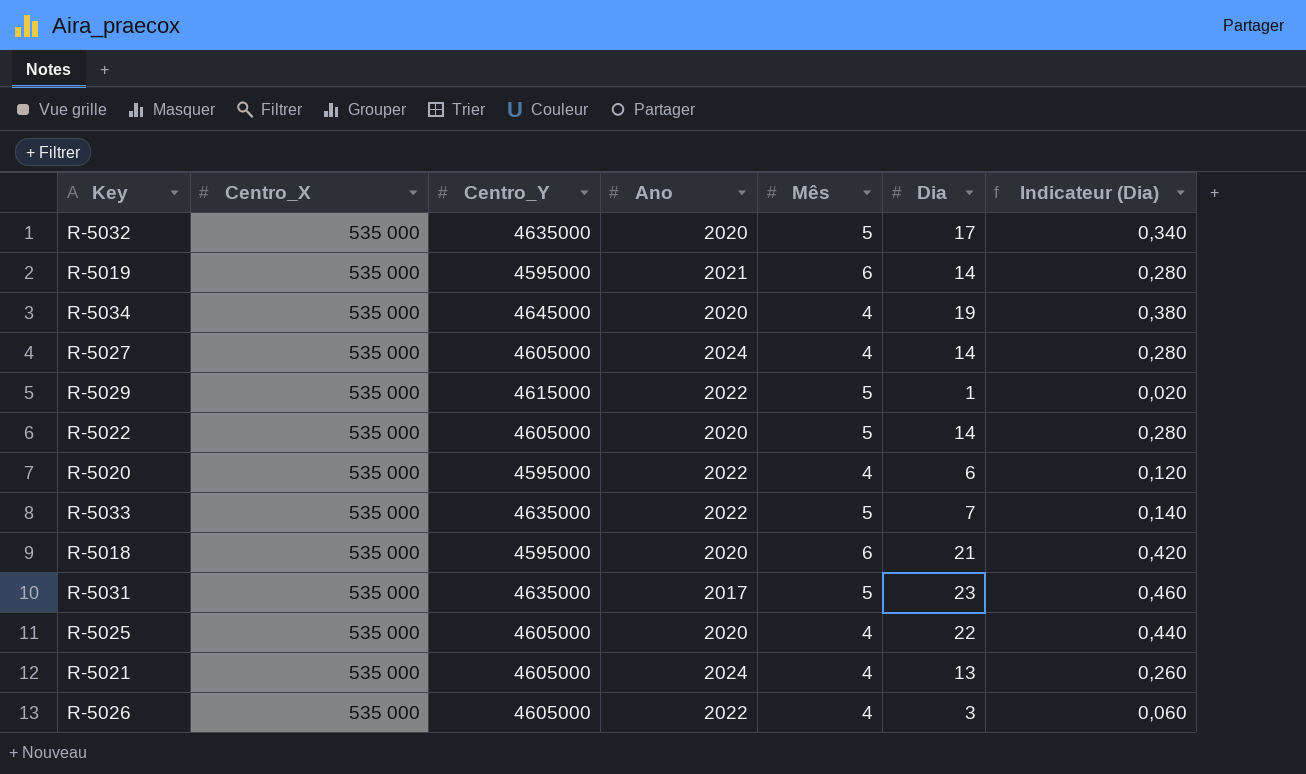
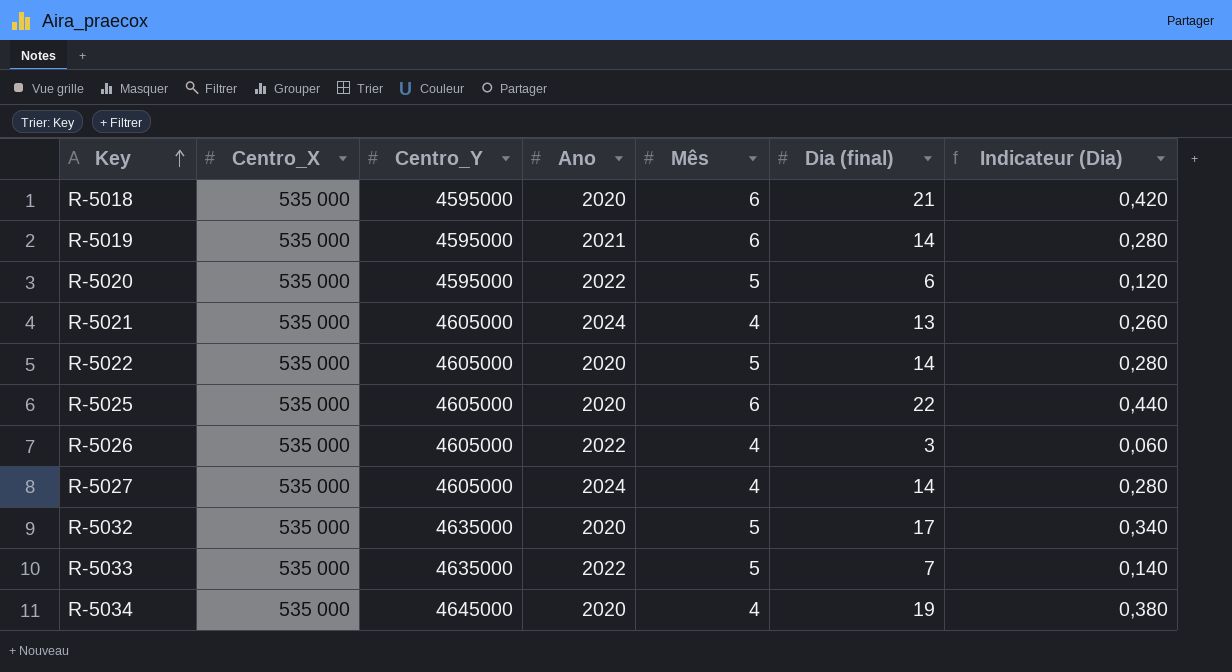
row order: none -> Key ascending
column name: Dia -> Dia (final)
row R-5029: 535 000 | 4615000 | 2022 | 5 | 1 | 0,020 -> none
row R-5031: 535 000 | 4635000 | 2017 | 5 | 23 | 0,460 -> none
R-5020 | Mês: 4 -> 5
R-5025 | Mês: 4 -> 6

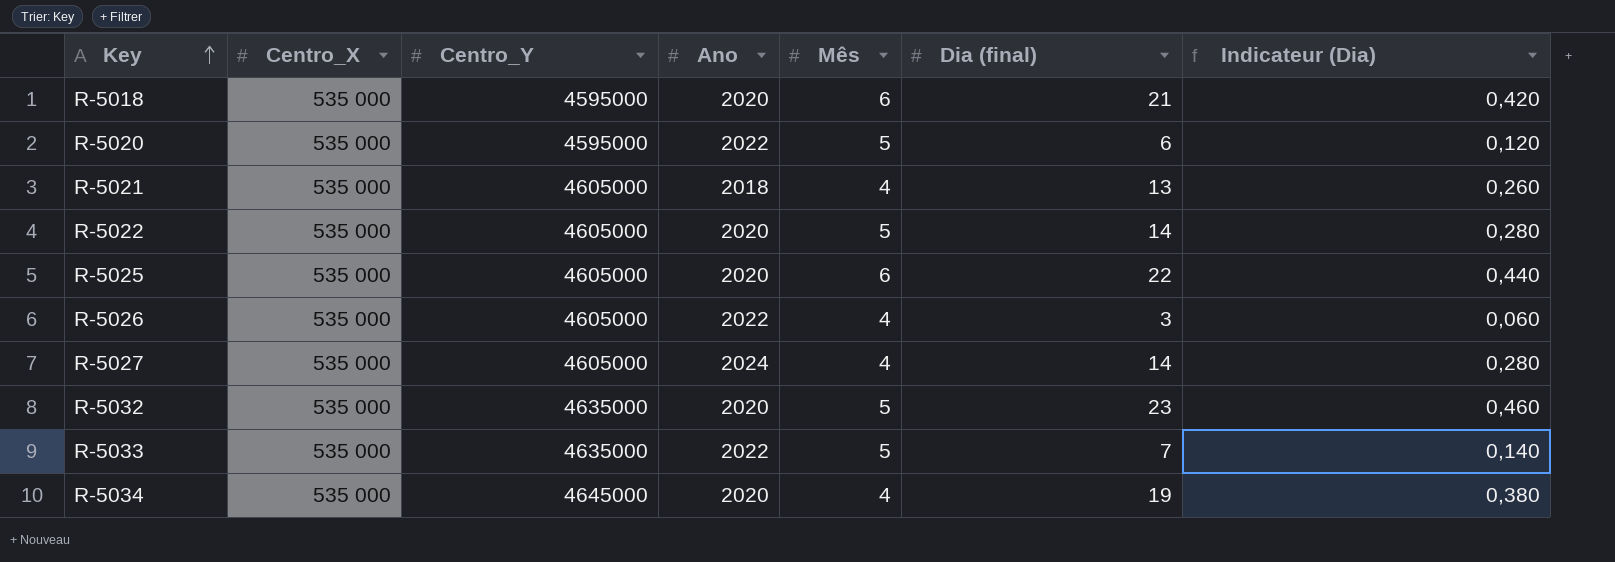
row R-5019: 535 000 | 4595000 | 2021 | 6 | 14 | 0,280 -> none
R-5021 | Ano: 2024 -> 2018
R-5032 | Dia (final): 17 -> 23
R-5032 | Indicateur (Dia): 0,340 -> 0,460

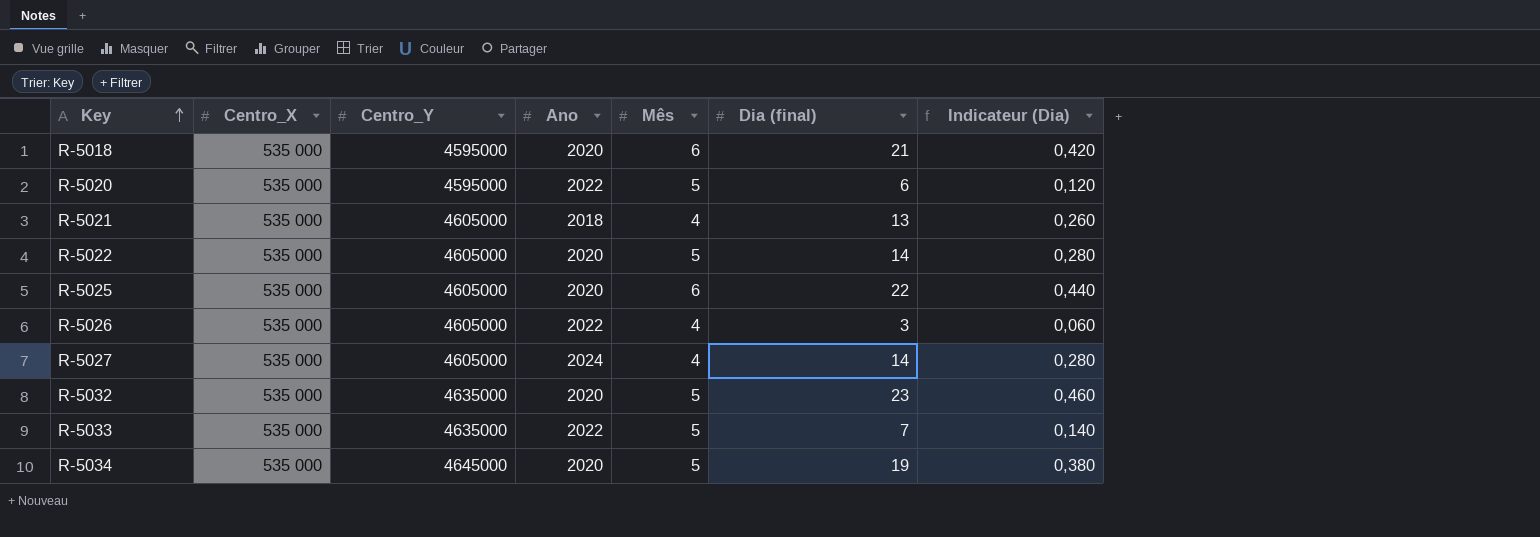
R-5034 | Mês: 4 -> 5

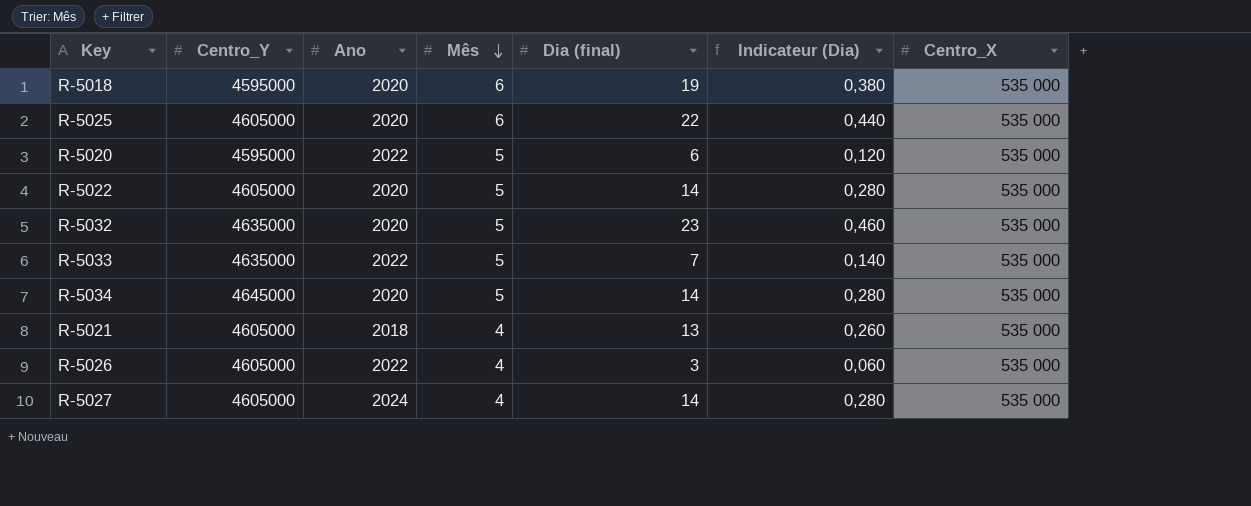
row order: Key ascending -> Mês descending
column Centro_X | position: 2 -> 7
R-5018 | Dia (final): 21 -> 19
R-5018 | Indicateur (Dia): 0,420 -> 0,380
R-5034 | Dia (final): 19 -> 14
R-5034 | Indicateur (Dia): 0,380 -> 0,280

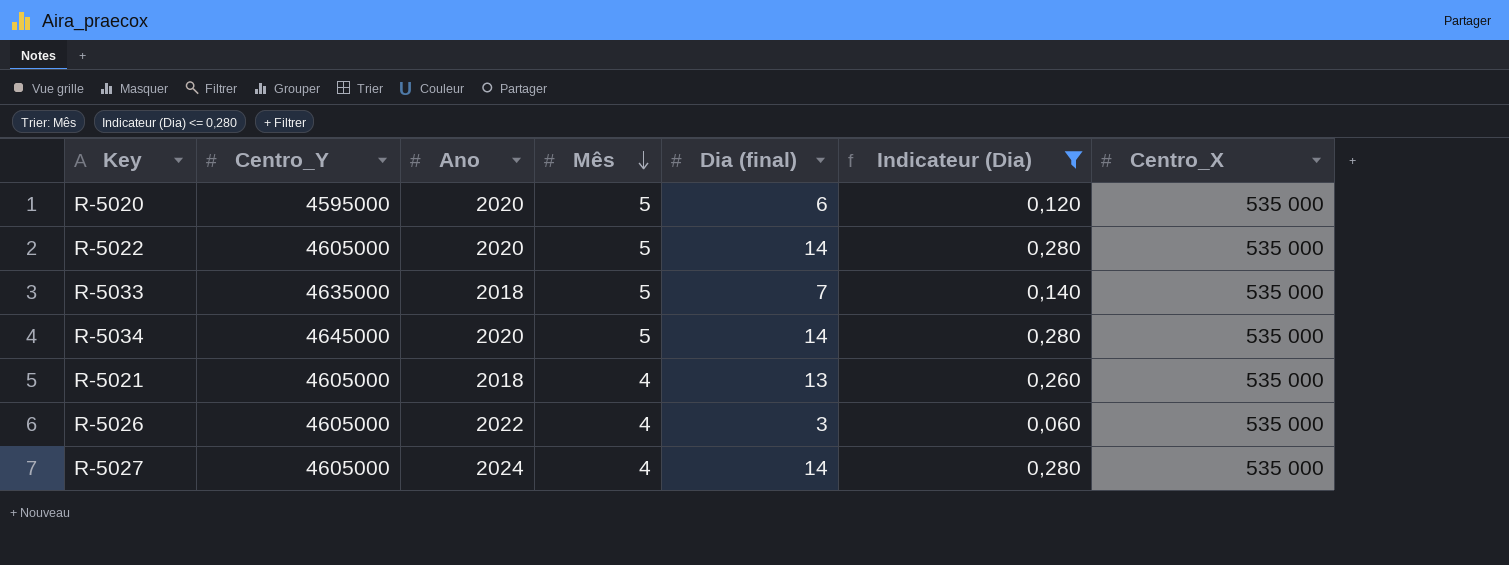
filter: none -> Indicateur (Dia) <= 0,280
R-5020 | Ano: 2022 -> 2020
R-5033 | Ano: 2022 -> 2018

